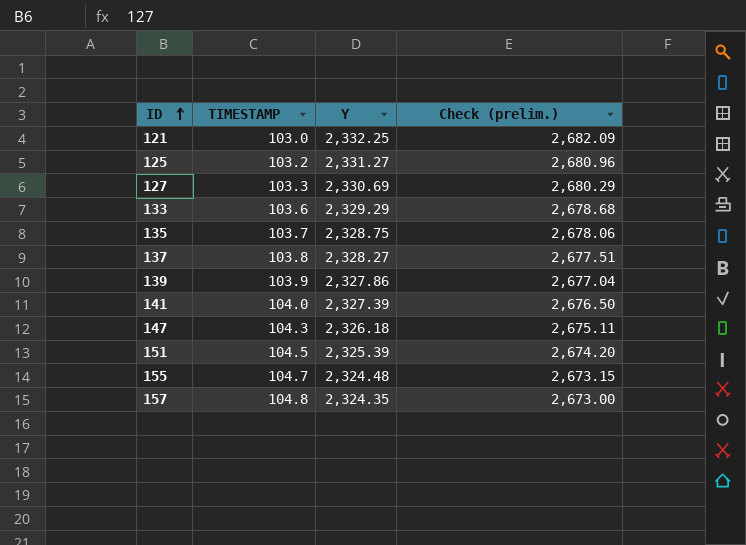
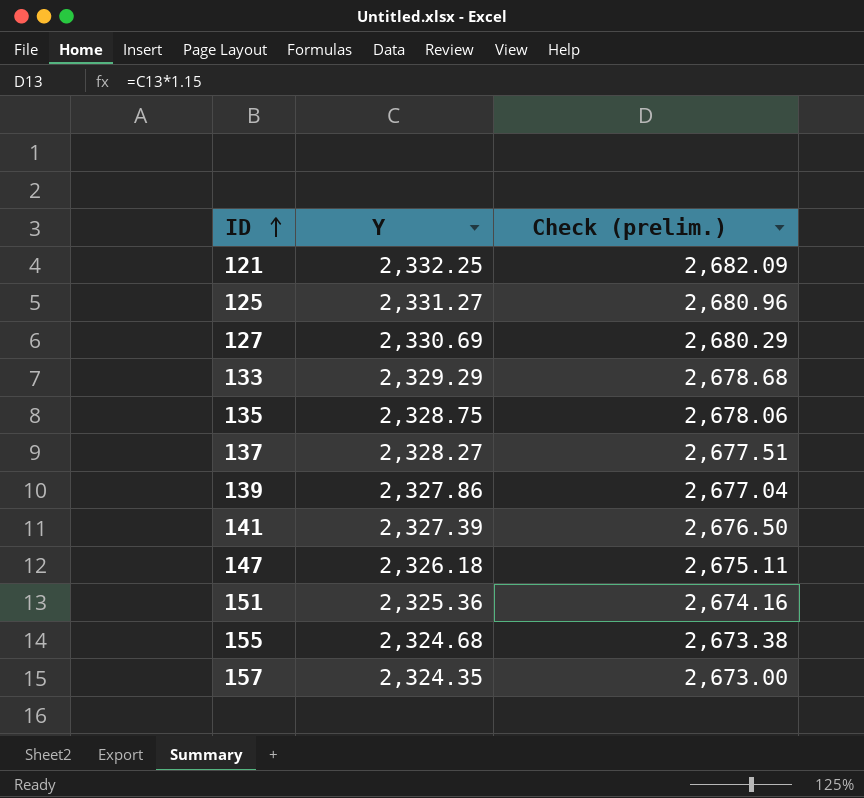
column TIMESTAMP | position: 2 -> none
151 | Y: 2,325.39 -> 2,325.36
151 | Check (prelim.): 2,674.20 -> 2,674.16
155 | Y: 2,324.48 -> 2,324.68
155 | Check (prelim.): 2,673.15 -> 2,673.38

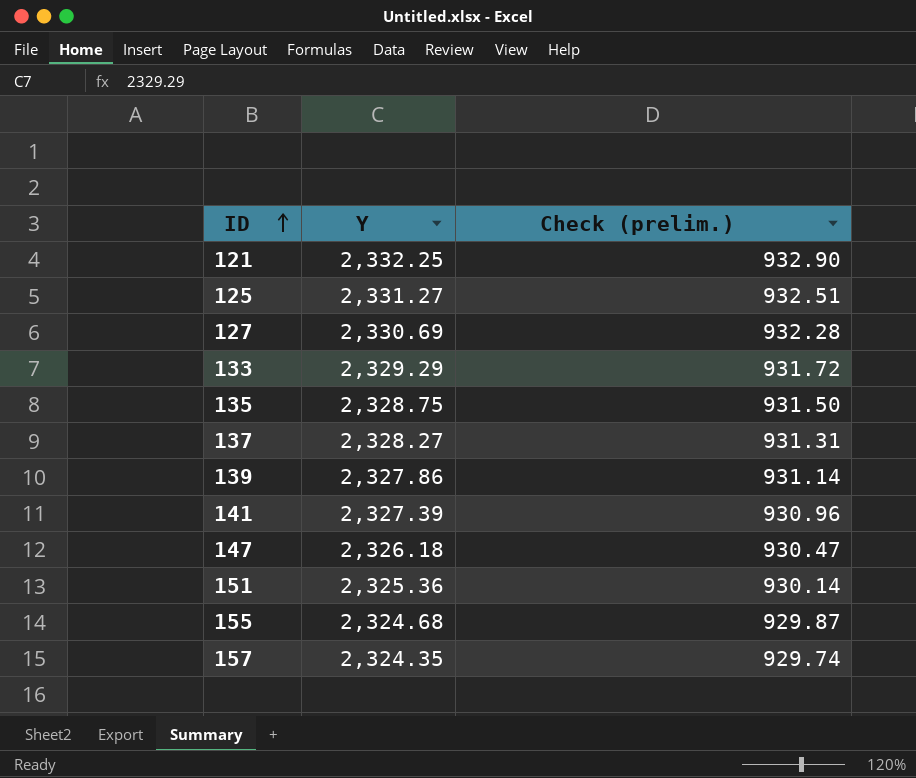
column Check (prelim.) | formula: [Y] * 1.15 -> [Y] * 0.4

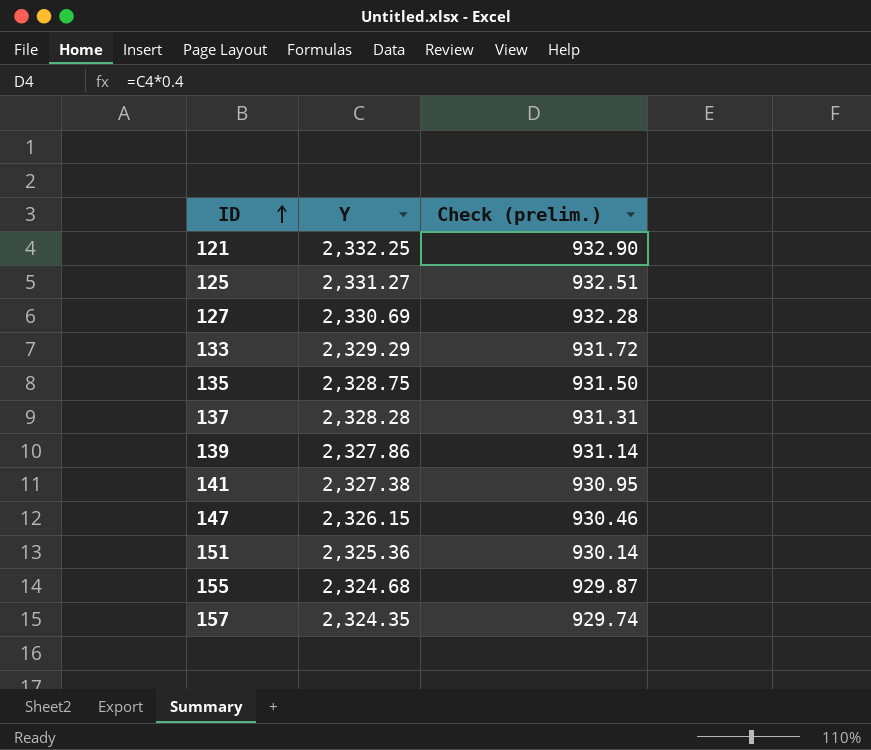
137 | Y: 2,328.27 -> 2,328.28
141 | Y: 2,327.39 -> 2,327.38
141 | Check (prelim.): 930.96 -> 930.95
147 | Y: 2,326.18 -> 2,326.15
147 | Check (prelim.): 930.47 -> 930.46

